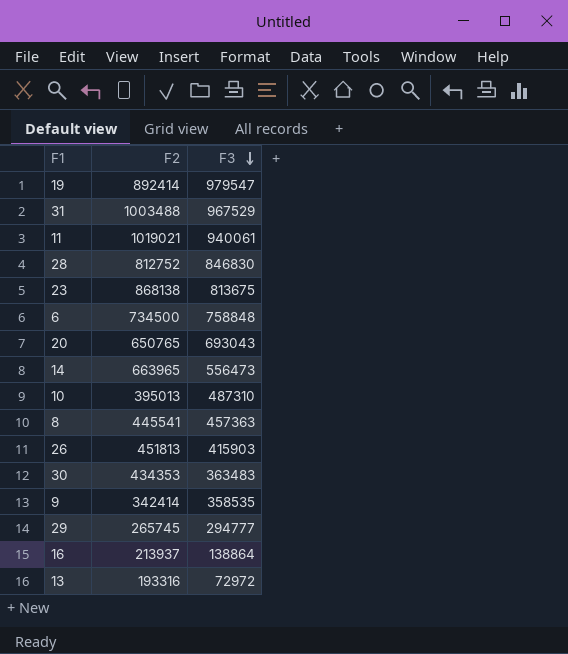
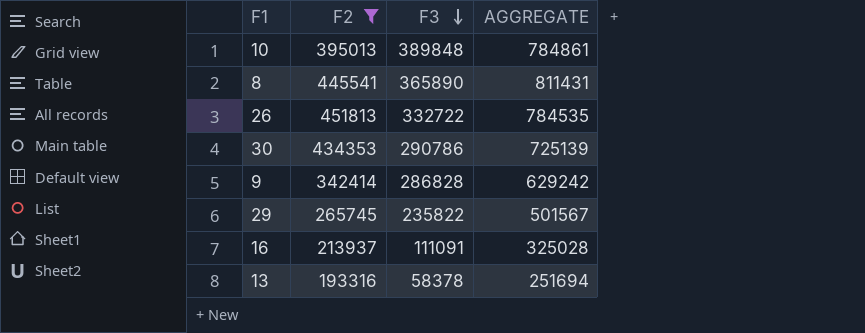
filter: none -> F2 <= 451813
column AGGREGATE | formula: none -> [F2] + [F3]
10 | F3: 487310 -> 389848
8 | F3: 457363 -> 365890
26 | F3: 415903 -> 332722
30 | F3: 363483 -> 290786
9 | F3: 358535 -> 286828
29 | F3: 294777 -> 235822
16 | F3: 138864 -> 111091
13 | F3: 72972 -> 58378

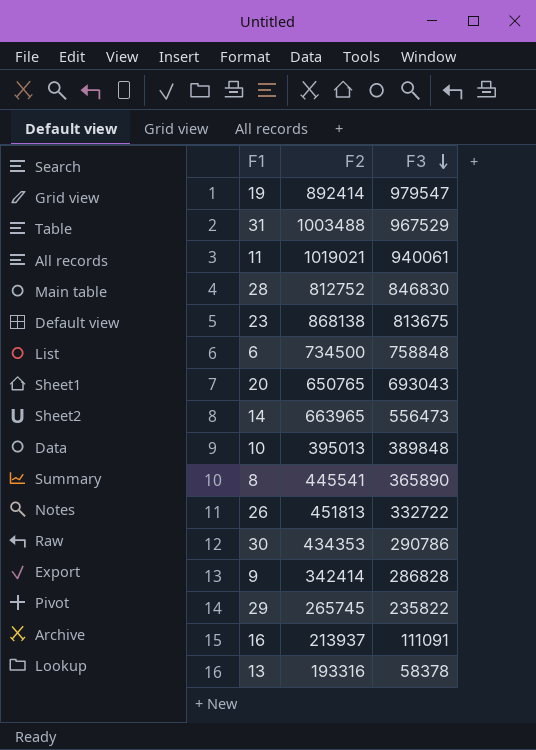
filter: F2 <= 451813 -> none
column AGGREGATE | formula: [F2] + [F3] -> none

